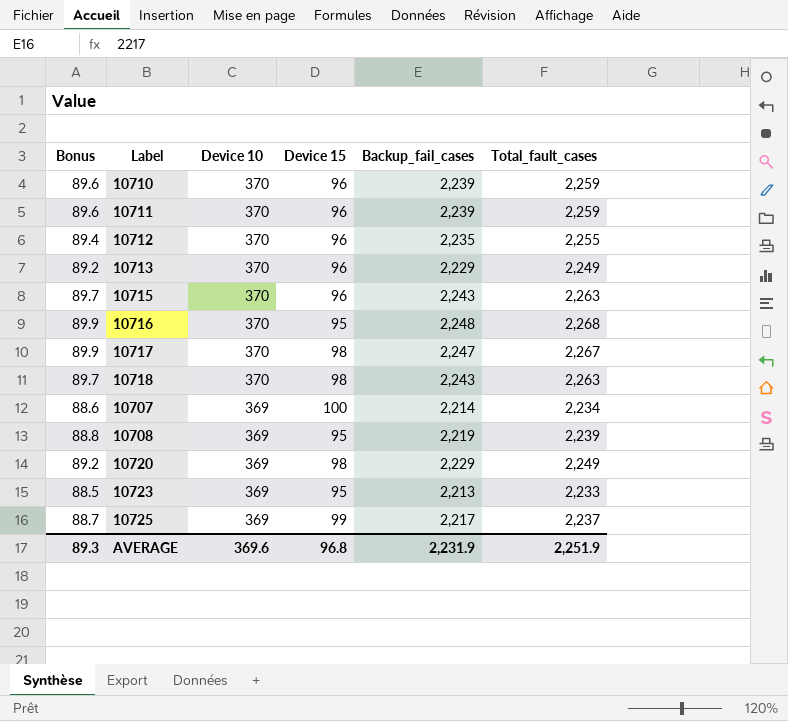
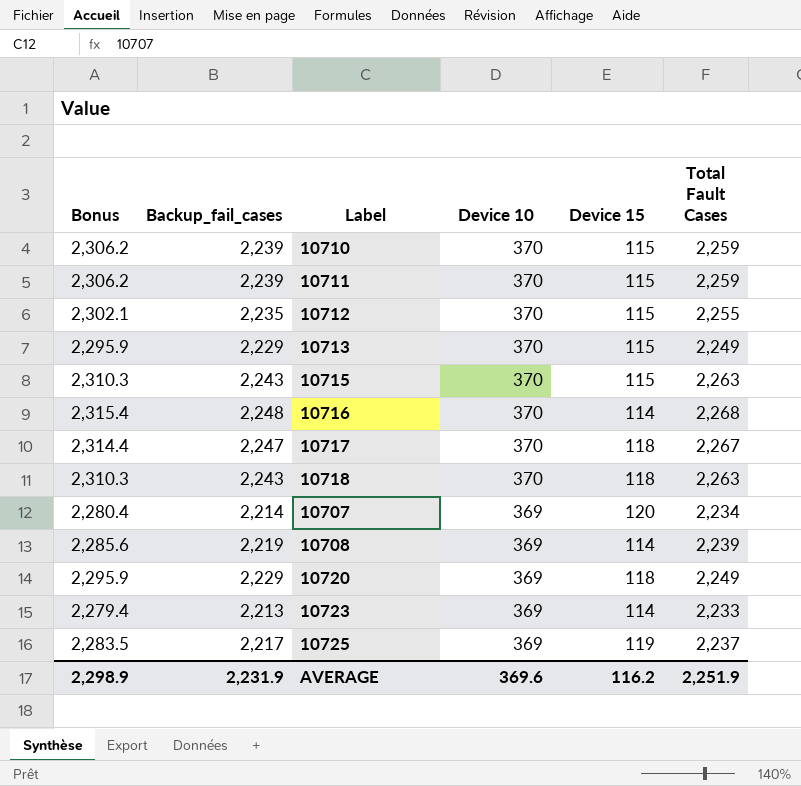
column Bonus | formula: [Backup_fail_cases] * 0.04 -> [Backup_fail_cases] * 1.03
column Backup_fail_cases | position: 5 -> 2
column name: Total_fault_cases -> Total Fault Cases
10710 | Device 15: 96 -> 115
10711 | Device 15: 96 -> 115
10712 | Device 15: 96 -> 115
10713 | Device 15: 96 -> 115
10715 | Device 15: 96 -> 115
10716 | Device 15: 95 -> 114
10717 | Device 15: 98 -> 118
10718 | Device 15: 98 -> 118
10707 | Device 15: 100 -> 120
10708 | Device 15: 95 -> 114
10720 | Device 15: 98 -> 118
10723 | Device 15: 95 -> 114
10725 | Device 15: 99 -> 119
AVERAGE | Bonus: 89.3 -> 2,298.9
AVERAGE | Device 15: 96.8 -> 116.2

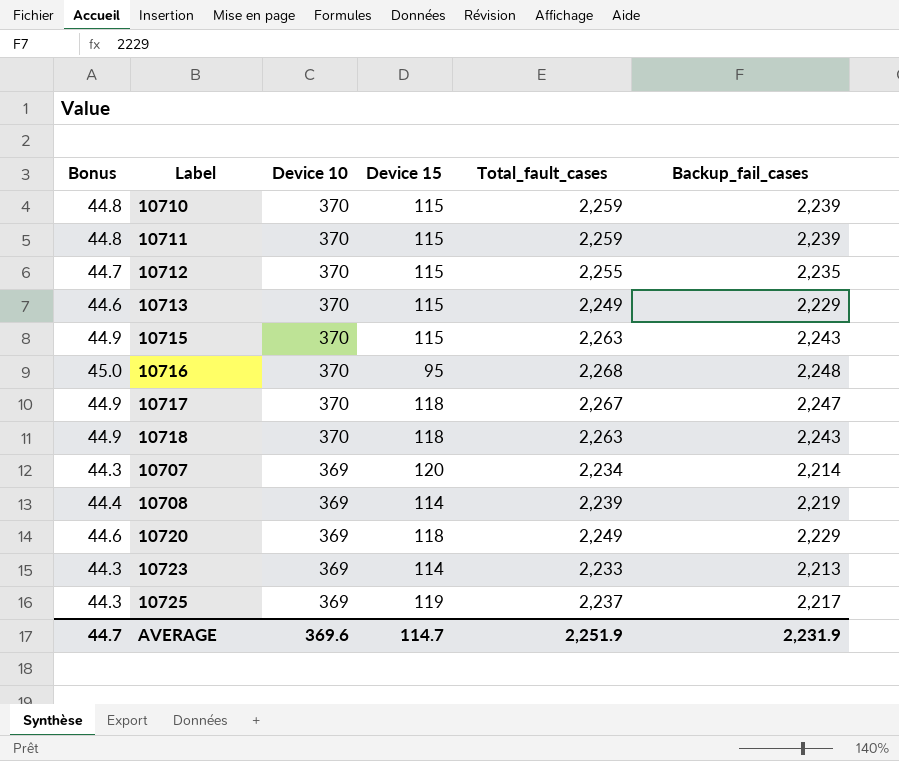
column Bonus | formula: [Backup_fail_cases] * 1.03 -> [Backup_fail_cases] * 0.02
column name: Total Fault Cases -> Total_fault_cases
column Backup_fail_cases | position: 2 -> 6
10716 | Device 15: 114 -> 95
AVERAGE | Bonus: 2,298.9 -> 44.7
AVERAGE | Device 15: 116.2 -> 114.7

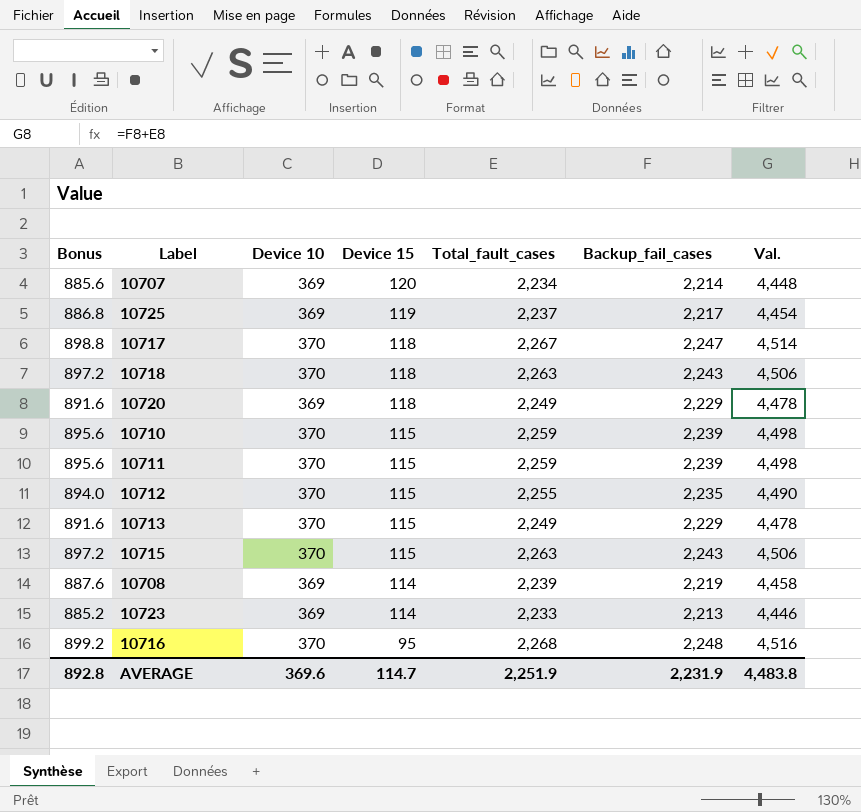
row order: Device 10 descending -> Device 15 descending
column Bonus | formula: [Backup_fail_cases] * 0.02 -> [Backup_fail_cases] * 0.4
column Val. | formula: none -> [Total_fault_cases] + [Backup_fail_cases]
AVERAGE | Bonus: 44.7 -> 892.8

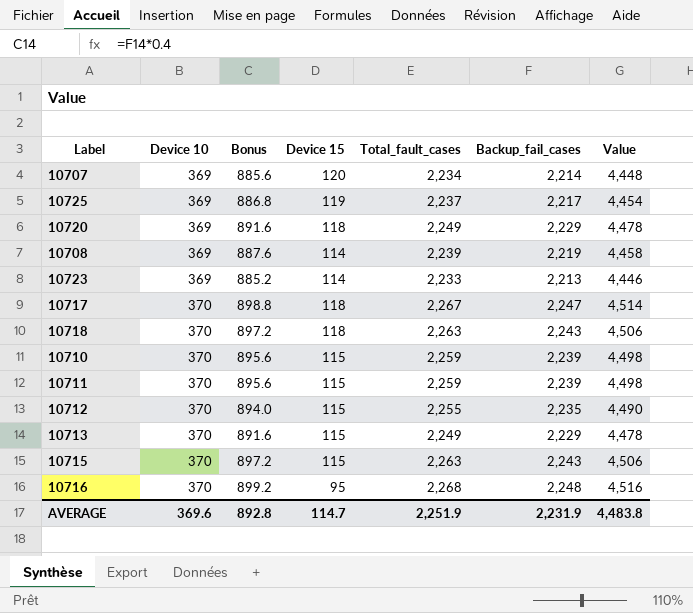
row order: Device 15 descending -> Device 10 ascending
column Bonus | position: 1 -> 3
column name: Val. -> Value

